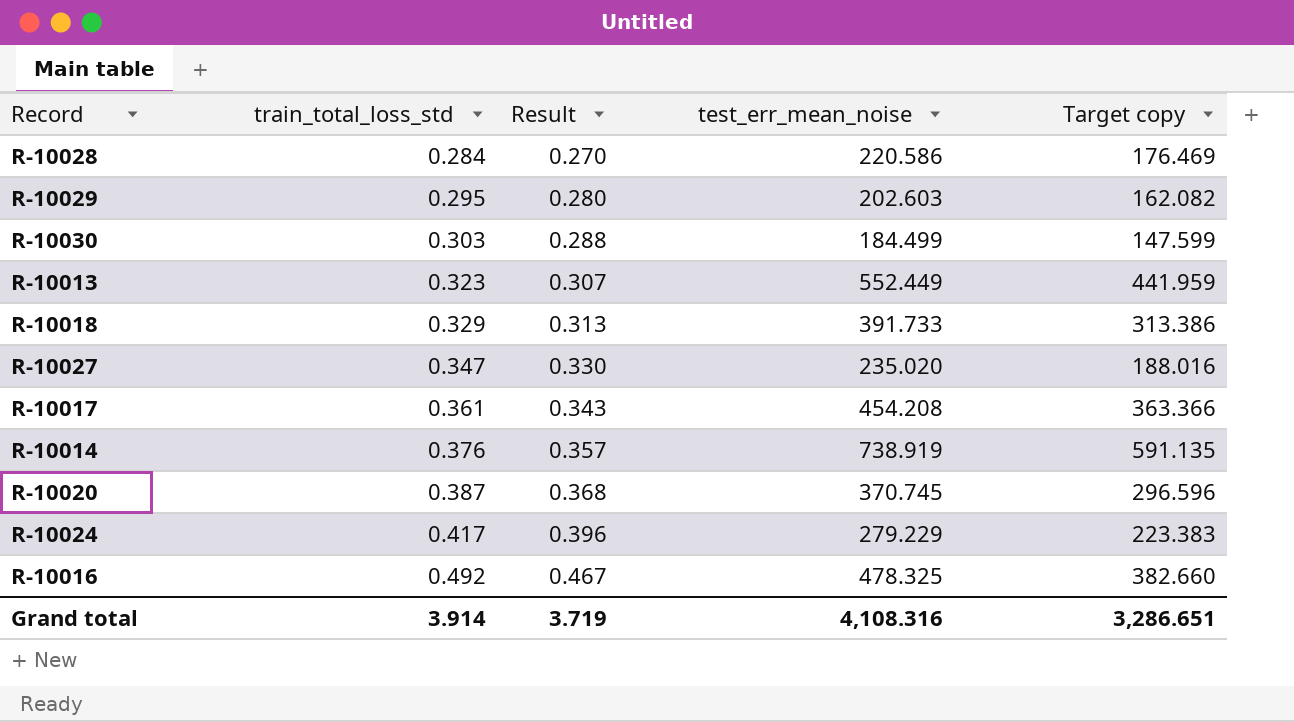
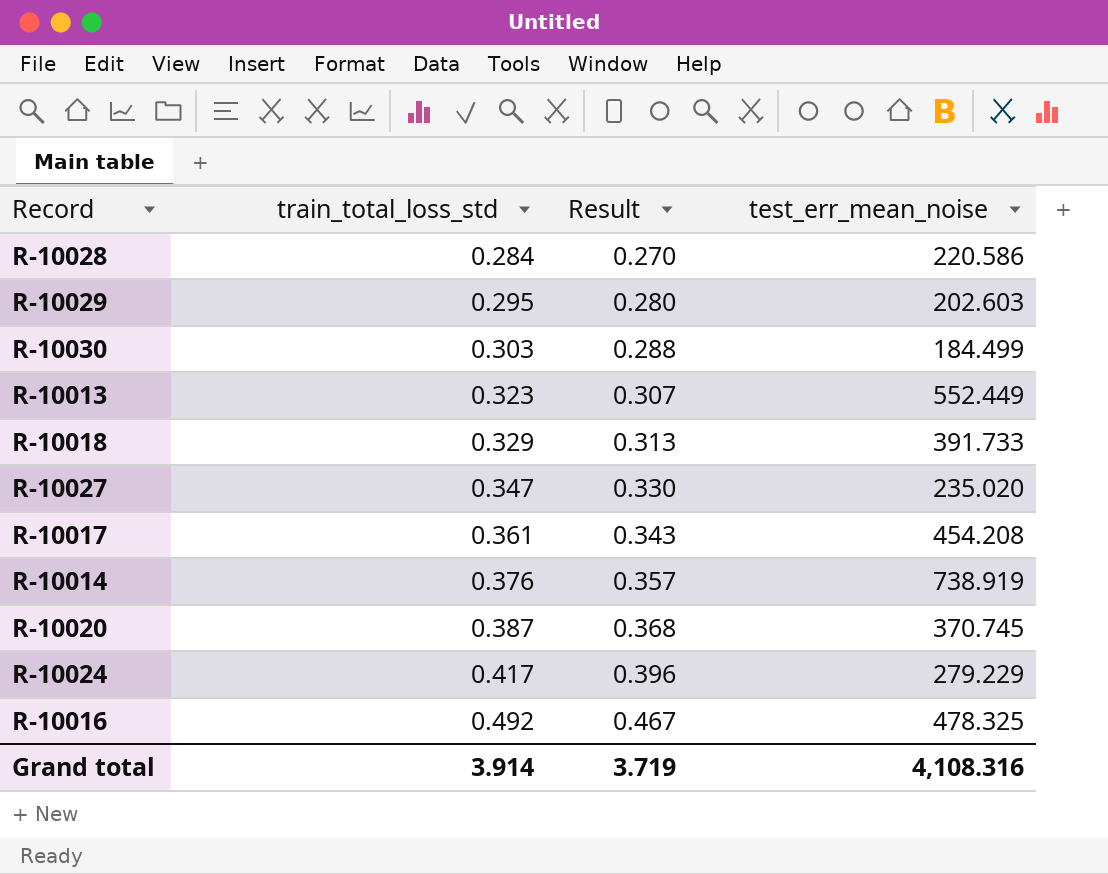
column Target copy | formula: [test_err_mean_noise] * 0.8 -> none

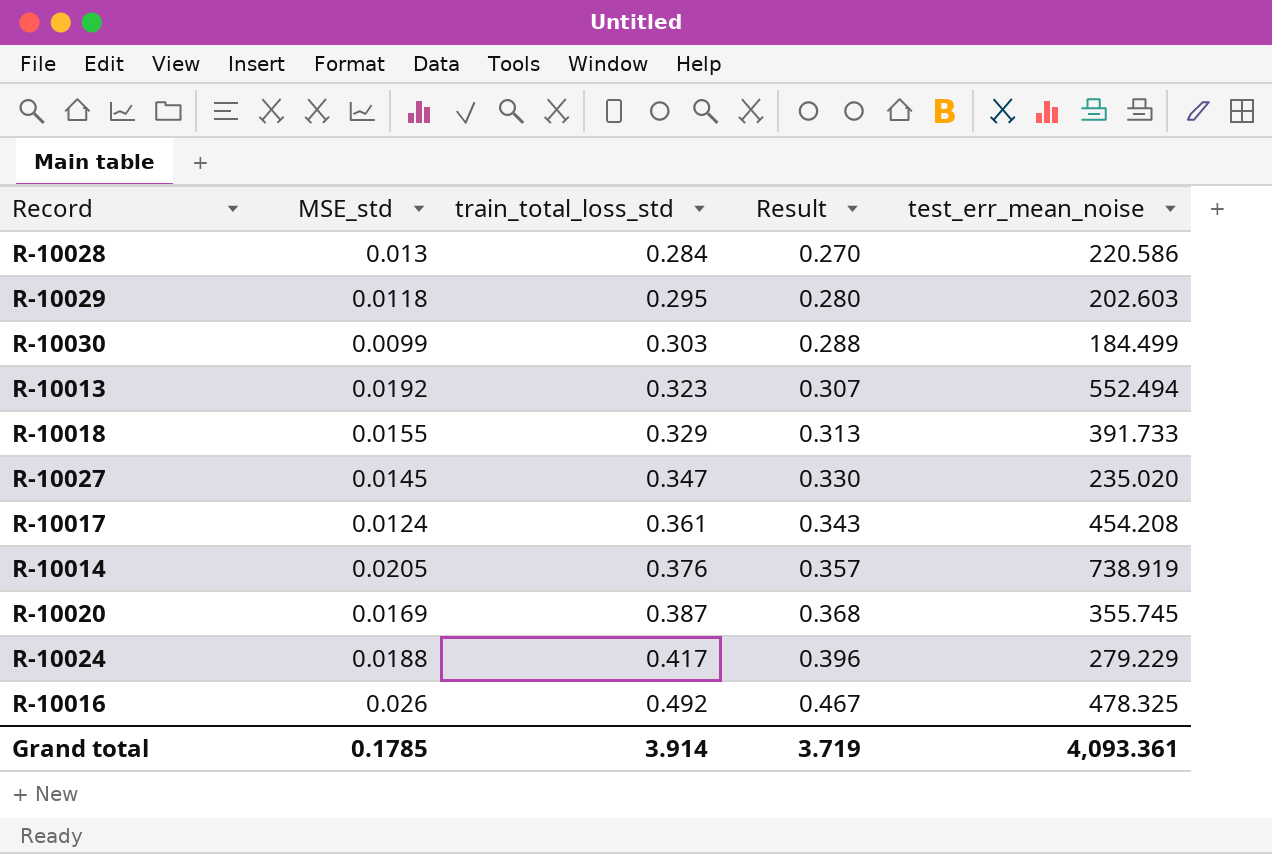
column MSE_std | position: none -> 2
R-10013 | test_err_mean_noise: 552.449 -> 552.494
R-10020 | test_err_mean_noise: 370.745 -> 355.745
Grand total | test_err_mean_noise: 4,108.316 -> 4,093.361

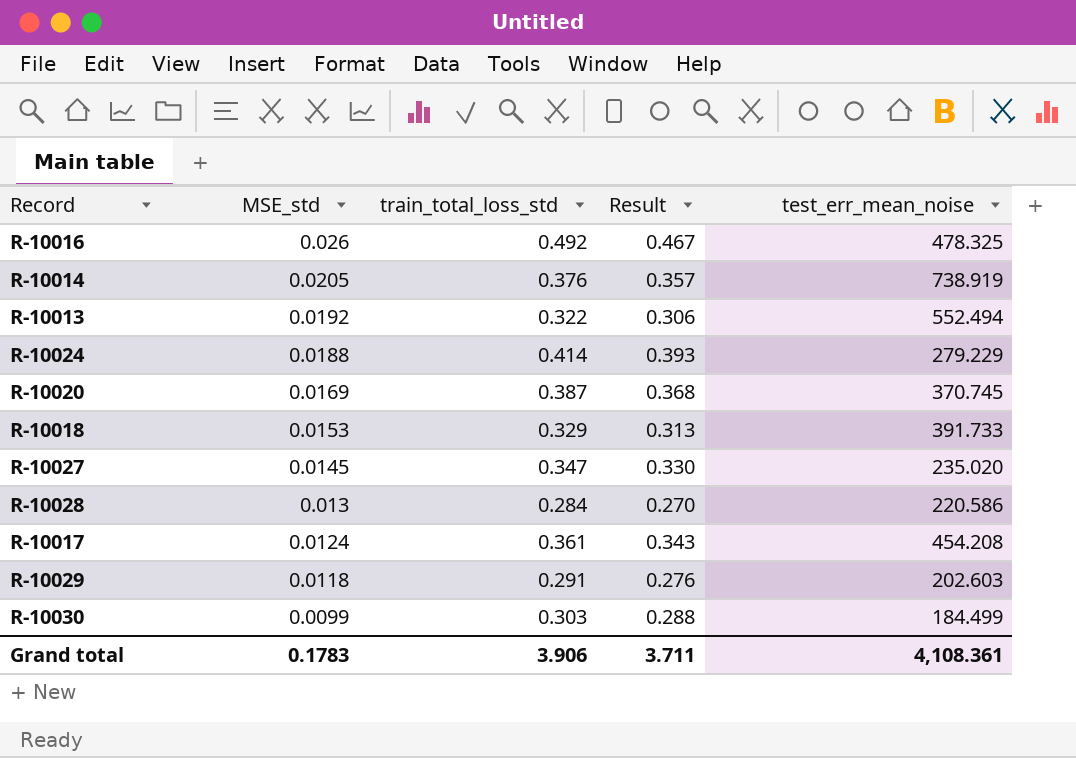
row order: train_total_loss_std ascending -> MSE_std descending
R-10013 | train_total_loss_std: 0.323 -> 0.322
R-10013 | Result: 0.307 -> 0.306
R-10024 | train_total_loss_std: 0.417 -> 0.414
R-10024 | Result: 0.396 -> 0.393
R-10020 | test_err_mean_noise: 355.745 -> 370.745
R-10018 | MSE_std: 0.0155 -> 0.0153
R-10029 | train_total_loss_std: 0.295 -> 0.291
R-10029 | Result: 0.280 -> 0.276
Grand total | MSE_std: 0.1785 -> 0.1783
Grand total | train_total_loss_std: 3.914 -> 3.906
Grand total | Result: 3.719 -> 3.711
Grand total | test_err_mean_noise: 4,093.361 -> 4,108.361

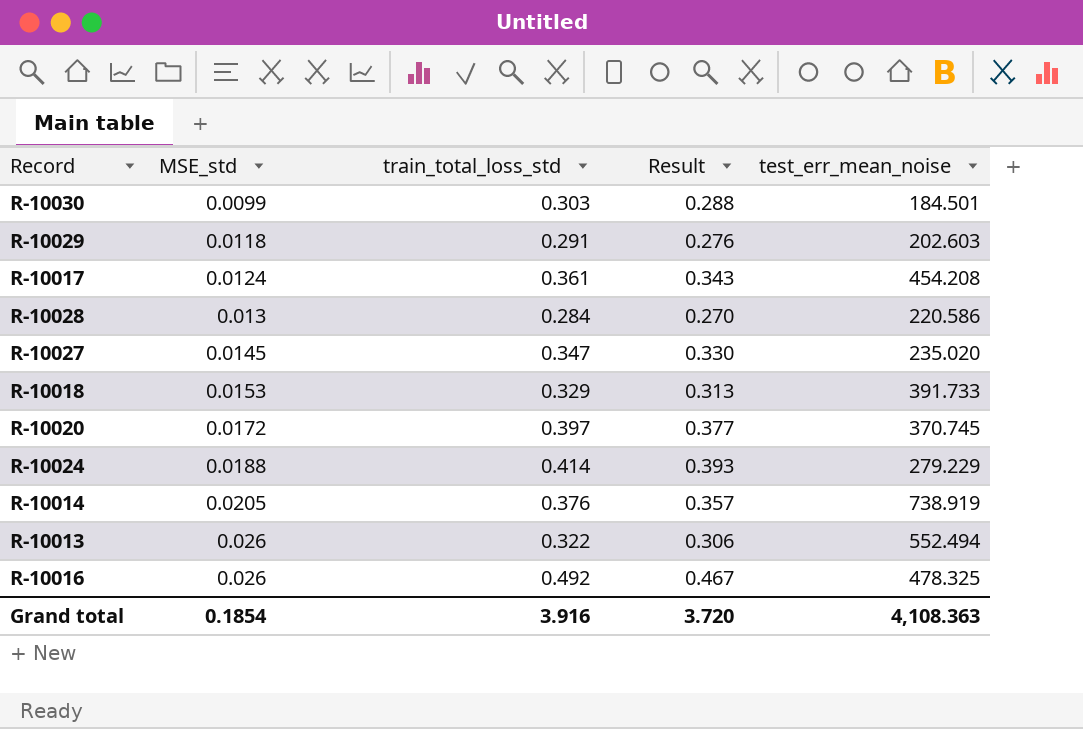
row order: MSE_std descending -> MSE_std ascending
R-10030 | test_err_mean_noise: 184.499 -> 184.501
R-10020 | MSE_std: 0.0169 -> 0.0172
R-10020 | train_total_loss_std: 0.387 -> 0.397
R-10020 | Result: 0.368 -> 0.377
R-10013 | MSE_std: 0.0192 -> 0.026
Grand total | MSE_std: 0.1783 -> 0.1854
Grand total | train_total_loss_std: 3.906 -> 3.916
Grand total | Result: 3.711 -> 3.720
Grand total | test_err_mean_noise: 4,108.361 -> 4,108.363

